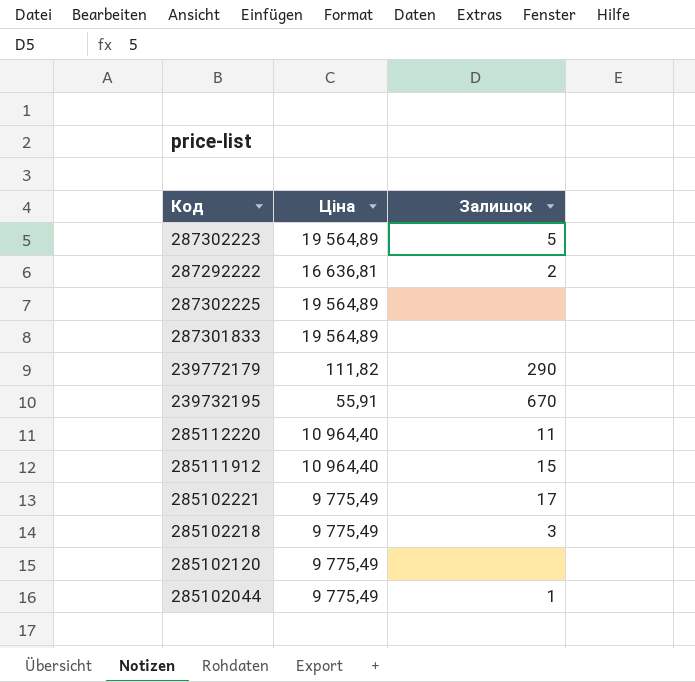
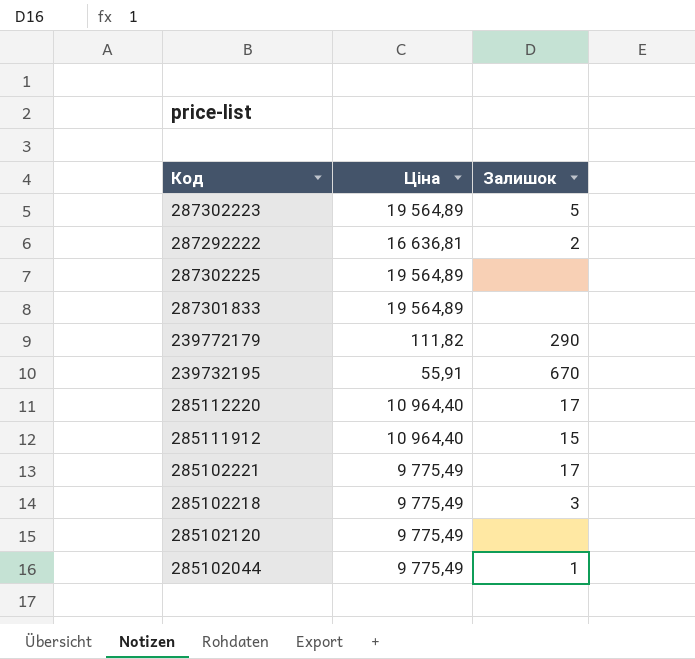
285112220 | Залишок: 11 -> 17

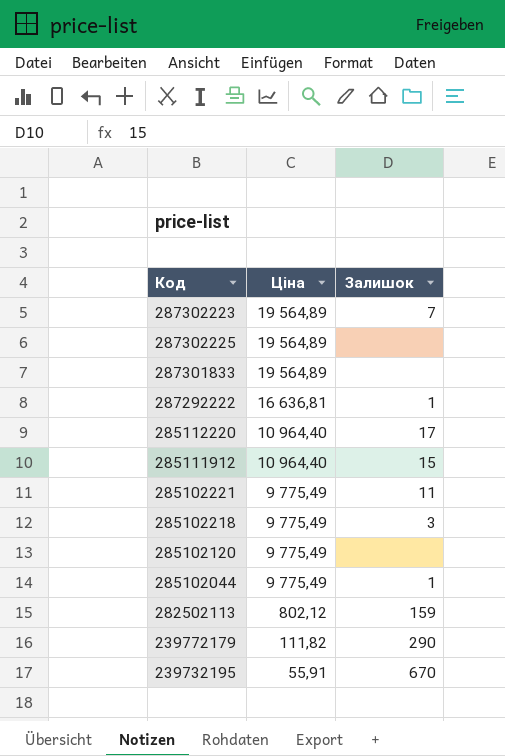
row order: none -> Ціна descending
287302223 | Залишок: 5 -> 7
287292222 | Залишок: 2 -> 1
285102221 | Залишок: 17 -> 11
row 282502113: none -> 802,12 | 159

